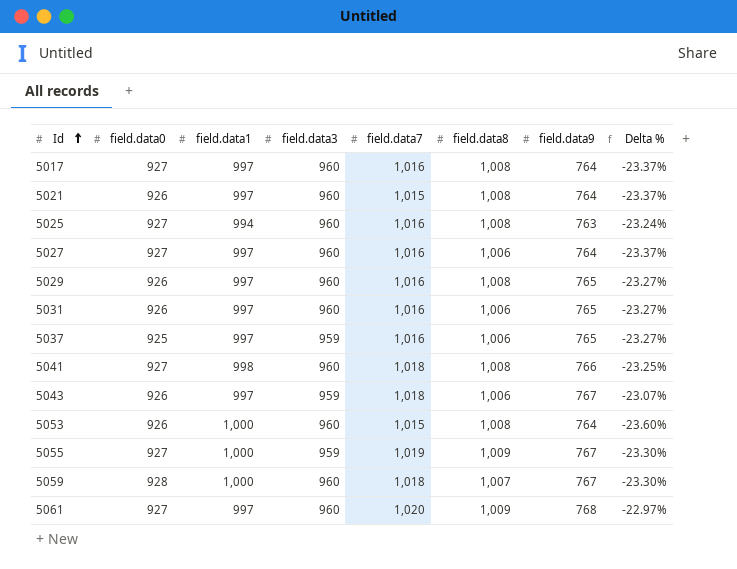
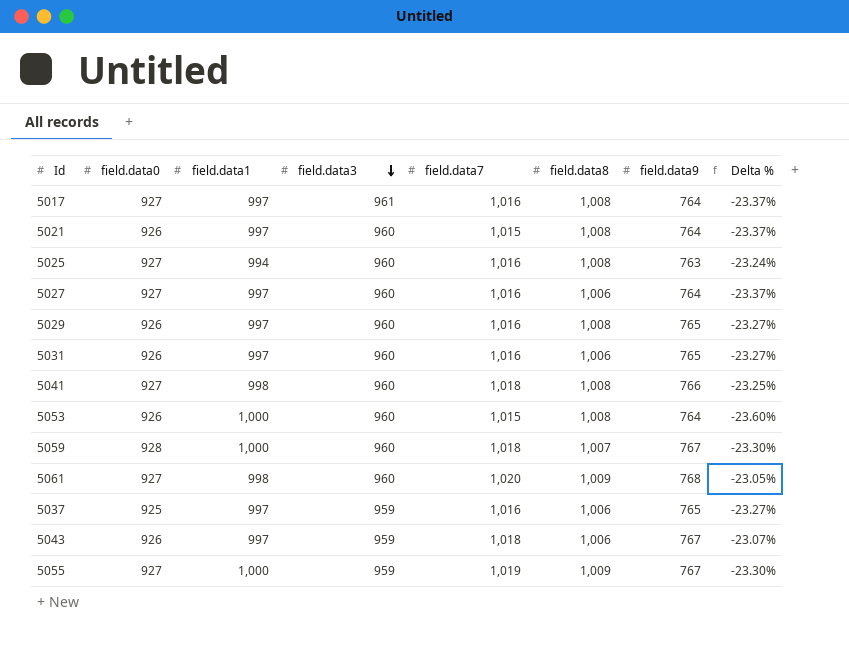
row order: Id ascending -> field.data3 descending
5017 | field.data3: 960 -> 961
5061 | field.data1: 997 -> 998
5061 | Delta %: -22.97% -> -23.05%

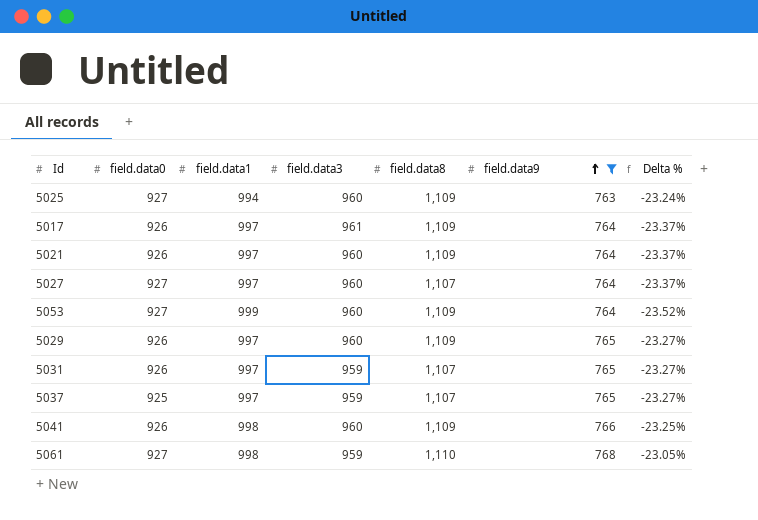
filter: none -> field.data9 != 767
row order: field.data3 descending -> field.data9 ascending
column field.data7 | position: 5 -> none
5025 | field.data8: 1,008 -> 1,109
5017 | field.data0: 927 -> 926
5017 | field.data8: 1,008 -> 1,109
5021 | field.data8: 1,008 -> 1,109
5027 | field.data8: 1,006 -> 1,107
5053 | field.data0: 926 -> 927
5053 | field.data1: 1,000 -> 999
5053 | field.data8: 1,008 -> 1,109
5053 | Delta %: -23.60% -> -23.52%
5029 | field.data8: 1,008 -> 1,109
5031 | field.data3: 960 -> 959
5031 | field.data8: 1,006 -> 1,107
5037 | field.data8: 1,006 -> 1,107
5041 | field.data0: 927 -> 926
5041 | field.data8: 1,008 -> 1,109
5061 | field.data3: 960 -> 959
5061 | field.data8: 1,009 -> 1,110

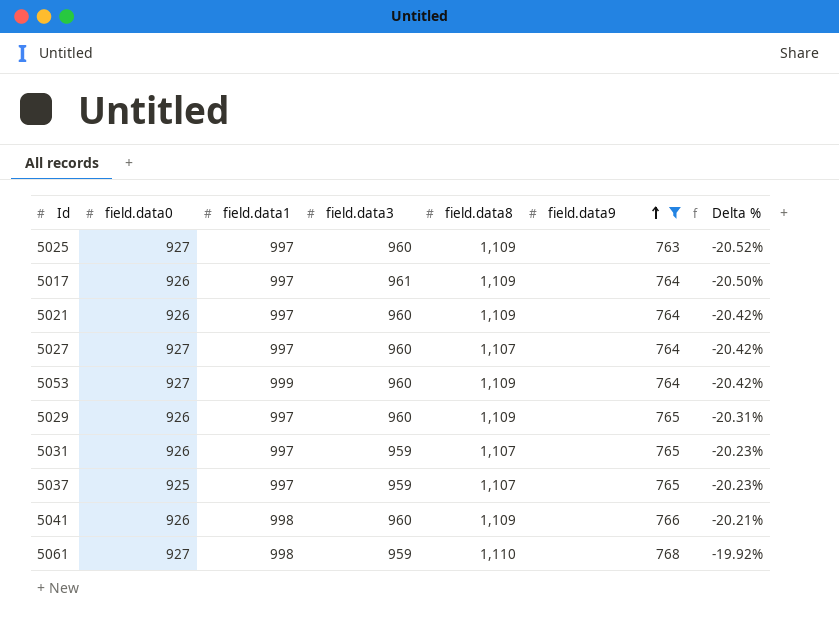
column Delta % | formula: ([field.data9] - [field.data1]) / [field.data1] -> ([field.data9] - [field.data3]) / [field.data3]
5025 | field.data1: 994 -> 997

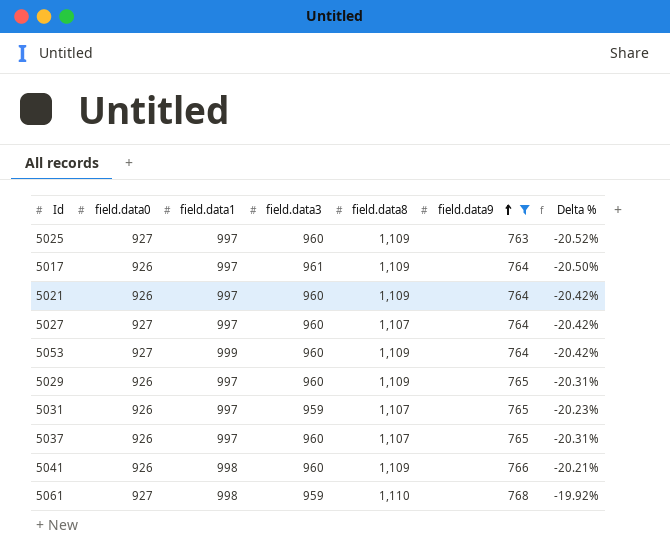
5037 | field.data0: 925 -> 926
5037 | field.data3: 959 -> 960
5037 | Delta %: -20.23% -> -20.31%

